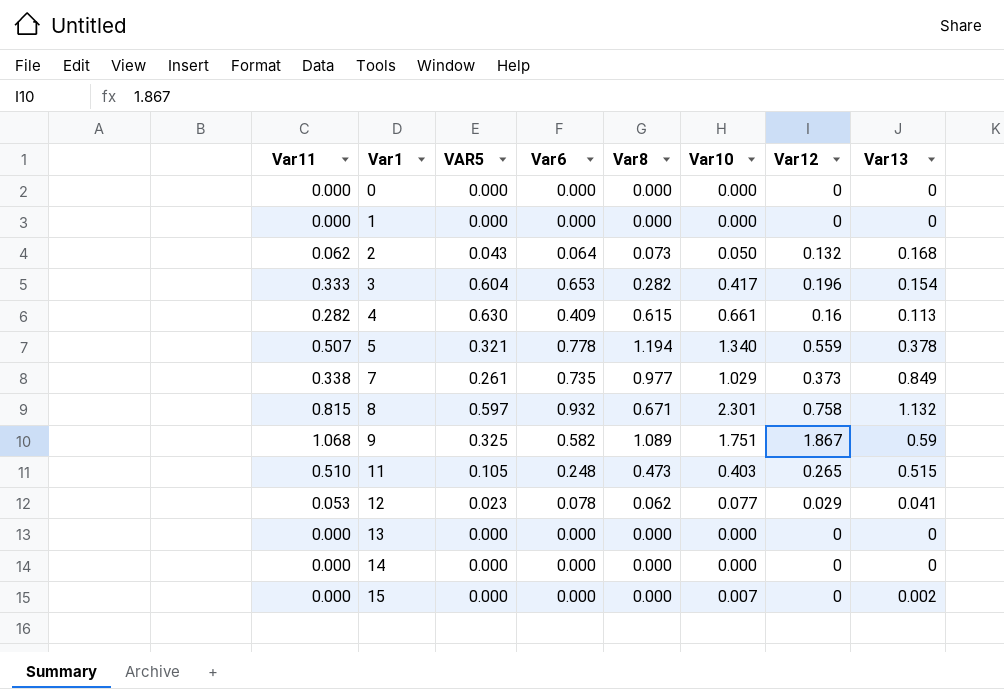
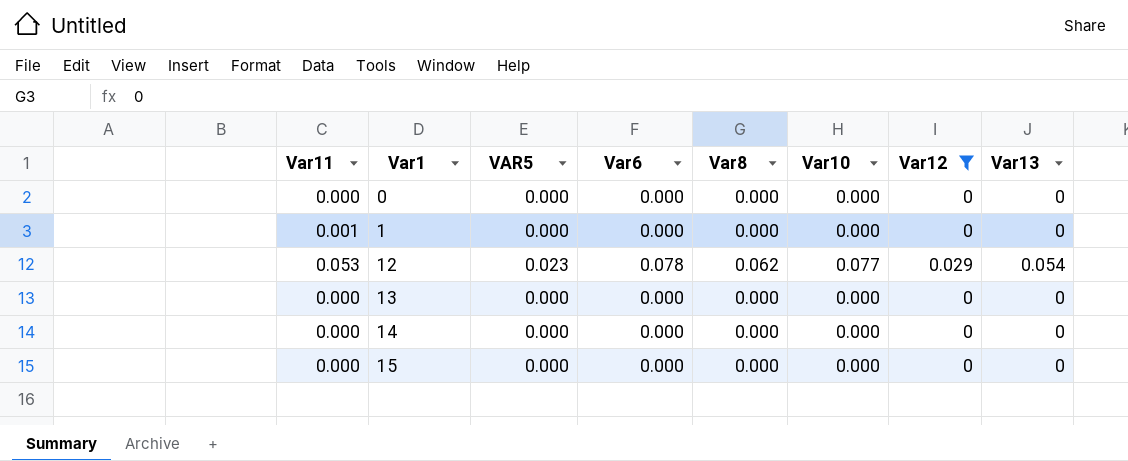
filter: none -> Var12 <= 0.029
1 | Var11: 0.000 -> 0.001
12 | Var13: 0.041 -> 0.054
15 | Var10: 0.007 -> 0.000
15 | Var13: 0.002 -> 0

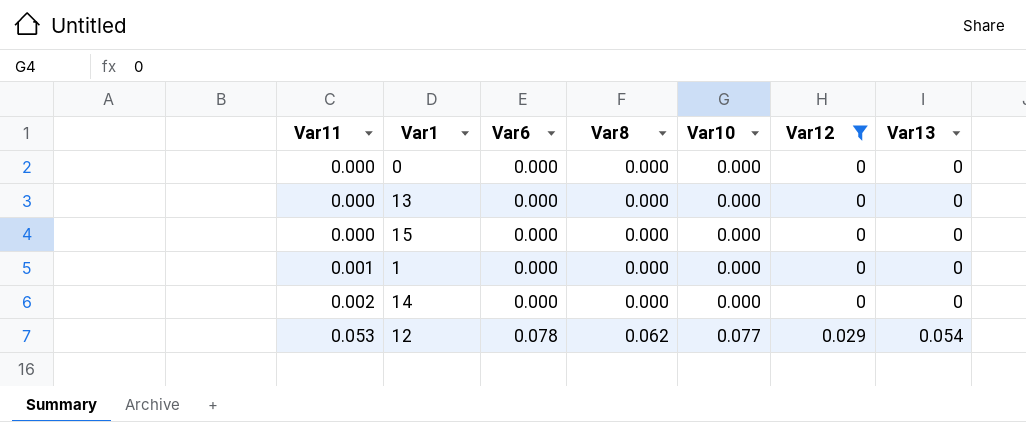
row order: Var1 ascending -> Var11 ascending
column VAR5 | position: 3 -> none
14 | Var11: 0.000 -> 0.002

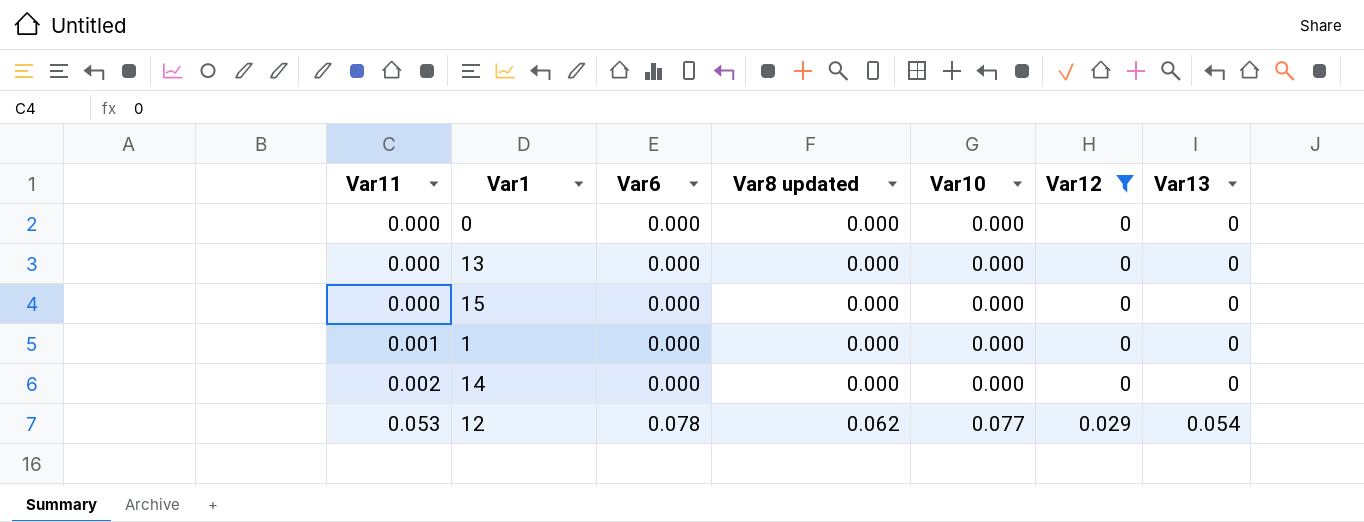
column name: Var8 -> Var8 updated

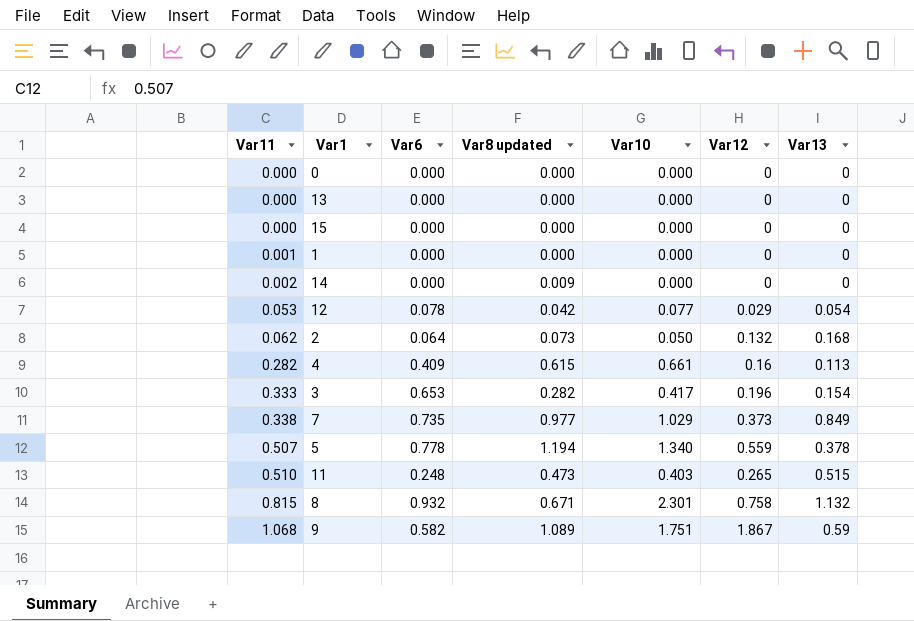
filter: Var12 <= 0.029 -> none
14 | Var8 updated: 0.000 -> 0.009
12 | Var8 updated: 0.062 -> 0.042

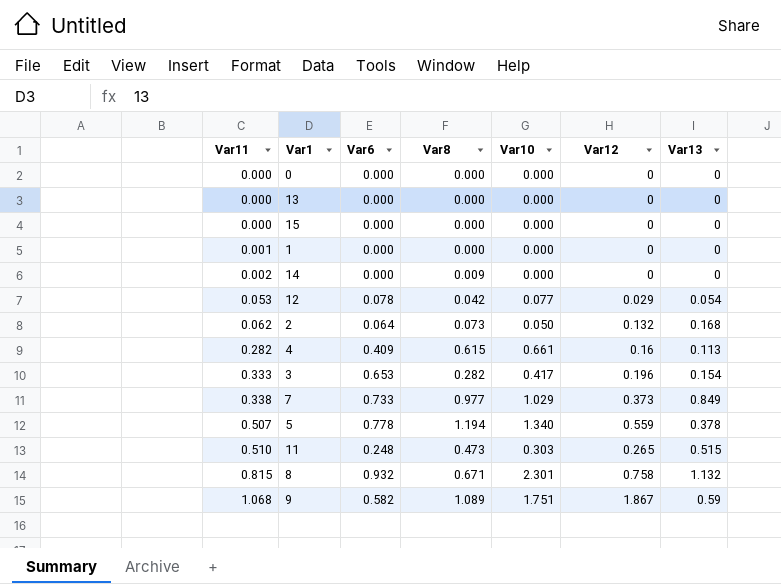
column name: Var8 updated -> Var8
7 | Var6: 0.735 -> 0.733
11 | Var10: 0.403 -> 0.303

